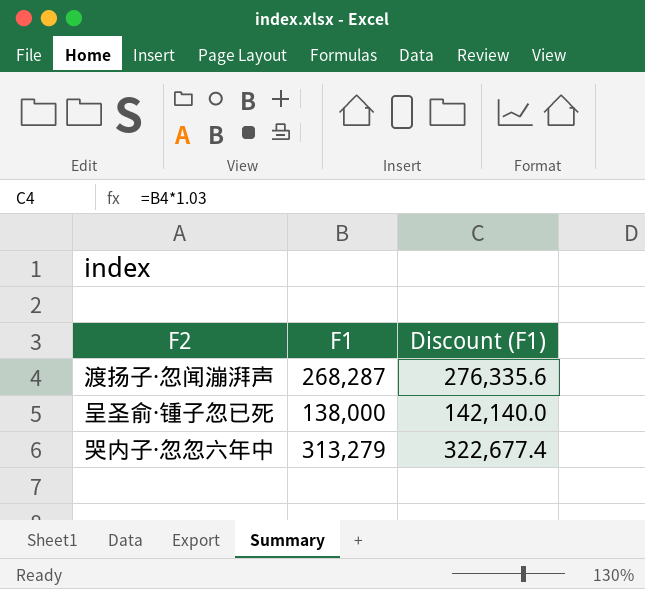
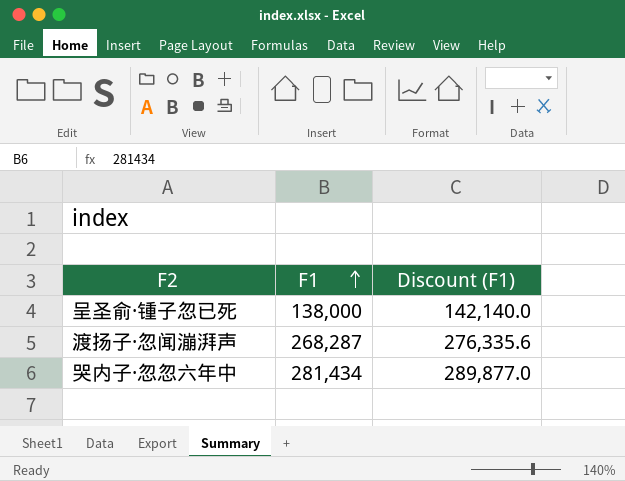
row order: none -> F1 ascending
哭内子·忽忽六年中 | F1: 313,279 -> 281,434
哭内子·忽忽六年中 | Discount (F1): 322,677.4 -> 289,877.0

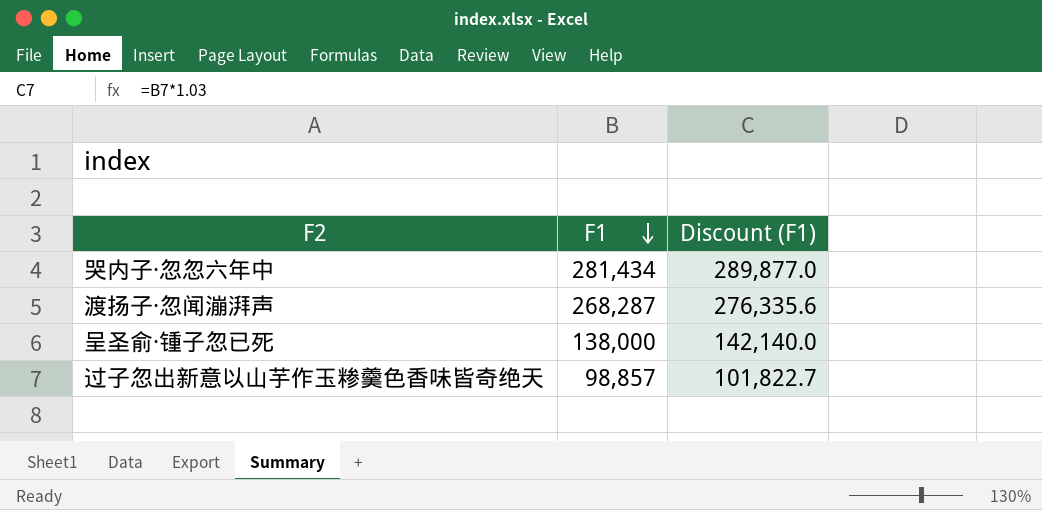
row order: F1 ascending -> F1 descending
row 过子忽出新意以山芋作玉糁羹色香味皆奇绝天: none -> 98,857 | 101,822.7

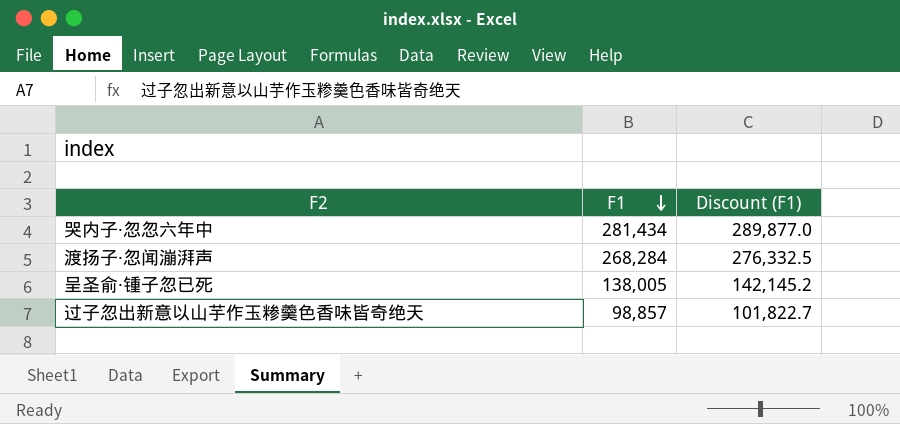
渡扬子·忽闻漰湃声 | F1: 268,287 -> 268,284
渡扬子·忽闻漰湃声 | Discount (F1): 276,335.6 -> 276,332.5
呈圣俞·锺子忽已死 | F1: 138,000 -> 138,005
呈圣俞·锺子忽已死 | Discount (F1): 142,140.0 -> 142,145.2

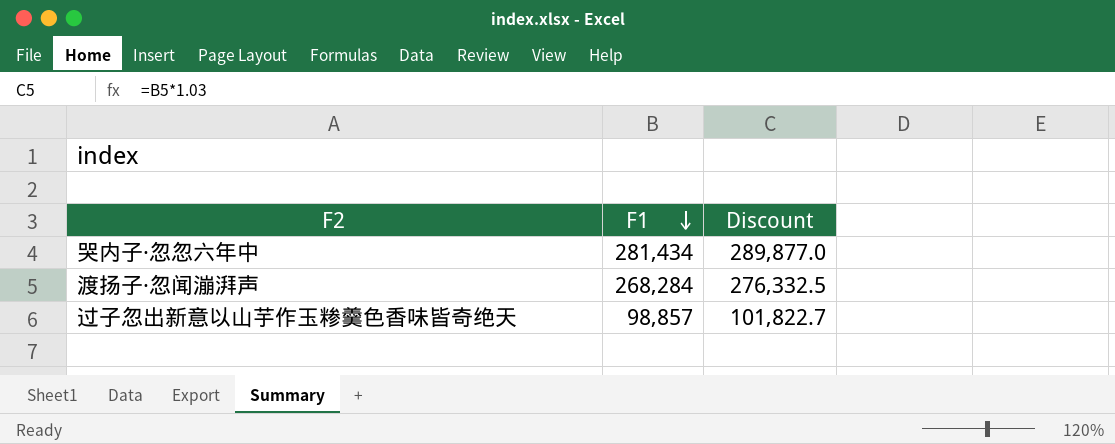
column name: Discount (F1) -> Discount
row 呈圣俞·锺子忽已死: 138,005 | 142,145.2 -> none

